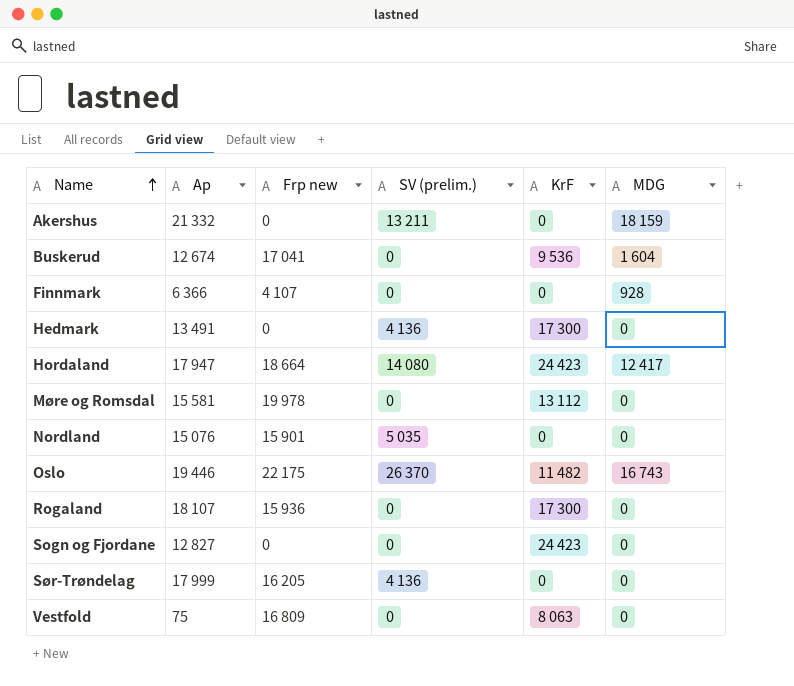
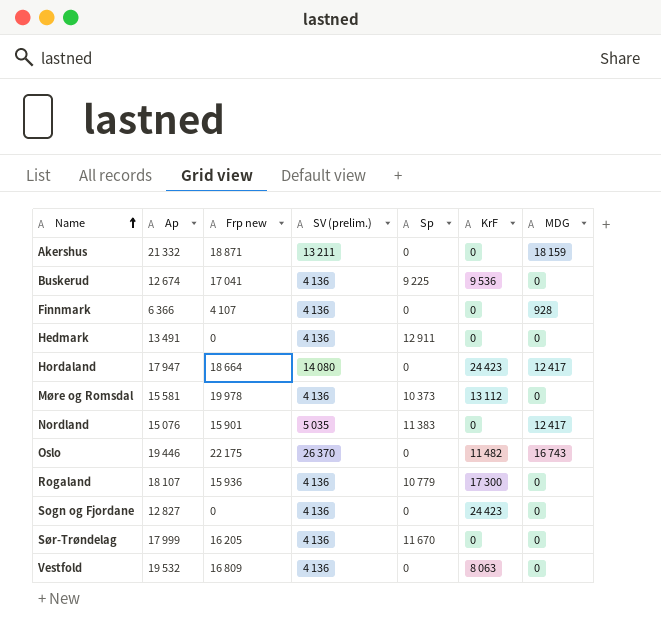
column Sp | position: none -> 5
Akershus | Frp new: 0 -> 18 871
Buskerud | SV (prelim.): 0 -> 4 136
Buskerud | MDG: 1 604 -> 0
Finnmark | SV (prelim.): 0 -> 4 136
Hedmark | KrF: 17 300 -> 0
Møre og Romsdal | SV (prelim.): 0 -> 4 136
Nordland | MDG: 0 -> 12 417
Rogaland | SV (prelim.): 0 -> 4 136
Sogn og Fjordane | SV (prelim.): 0 -> 4 136
Vestfold | Ap: 75 -> 19 532
Vestfold | SV (prelim.): 0 -> 4 136

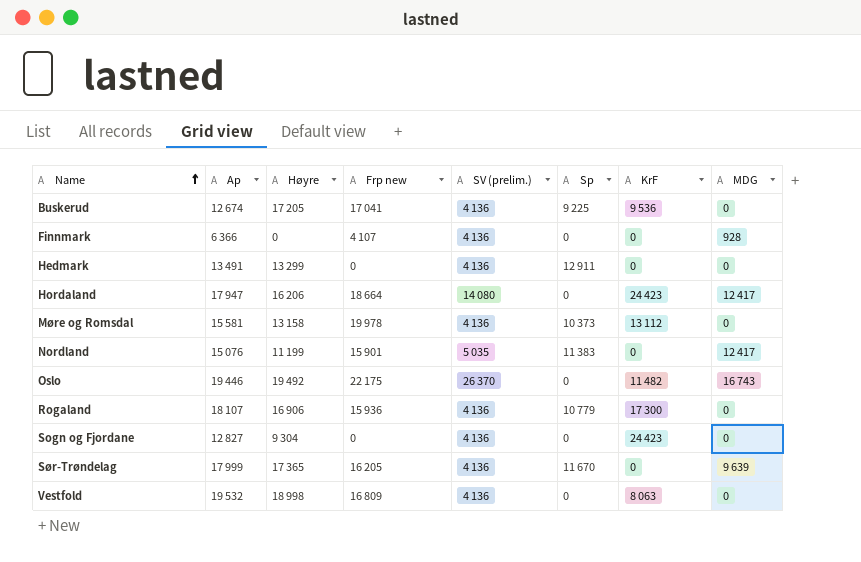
column Høyre | position: none -> 3
row Akershus: 21 332 | 18 871 | 13 211 | 0 | 0 | 18 159 -> none
Sør-Trøndelag | MDG: 0 -> 9 639

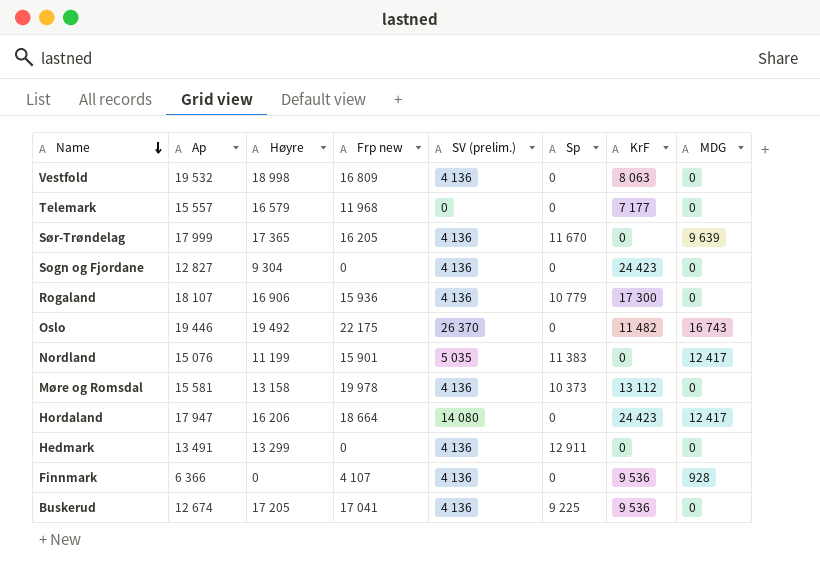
row order: Name ascending -> Name descending
row Telemark: none -> 15 557 | 16 579 | 11 968 | 0 | 0 | 7 177 | 0
Finnmark | KrF: 0 -> 9 536

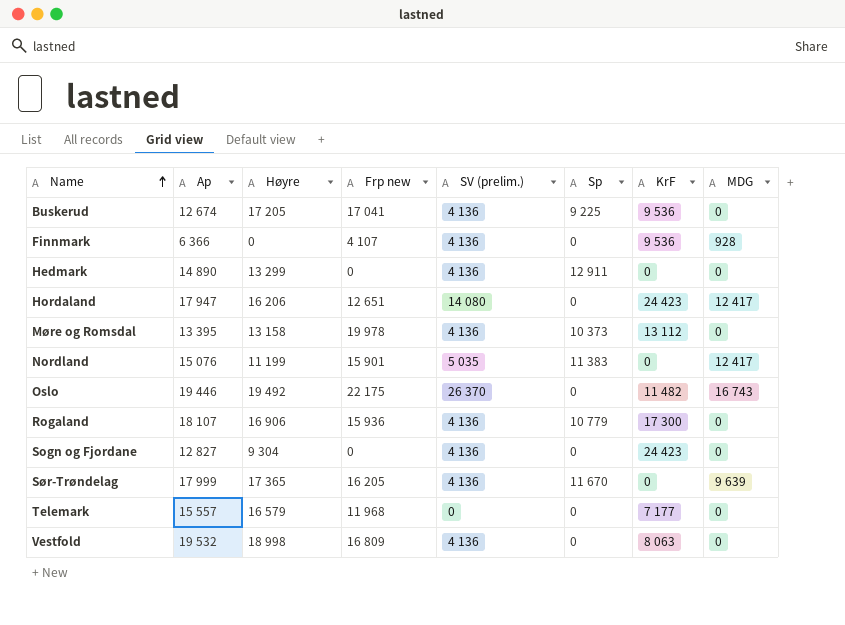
row order: Name descending -> Name ascending
Hedmark | Ap: 13 491 -> 14 890
Hordaland | Frp new: 18 664 -> 12 651
Møre og Romsdal | Ap: 15 581 -> 13 395

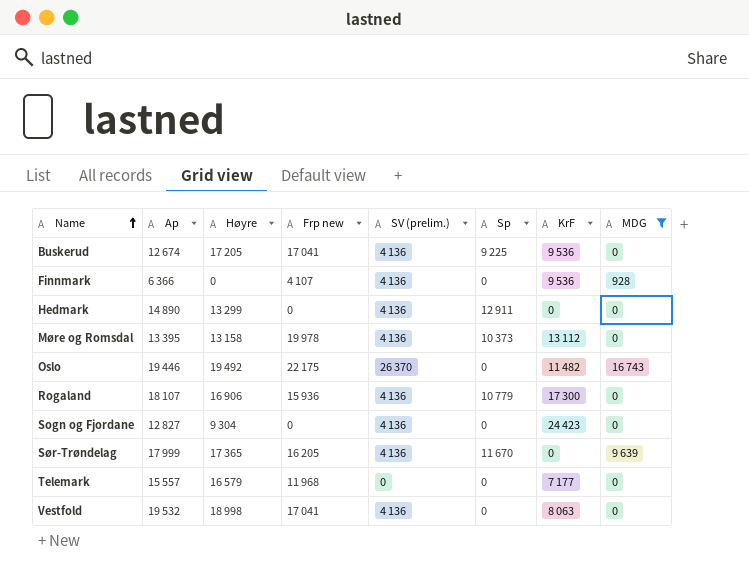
filter: none -> MDG != 12 417
Vestfold | Frp new: 16 809 -> 17 041

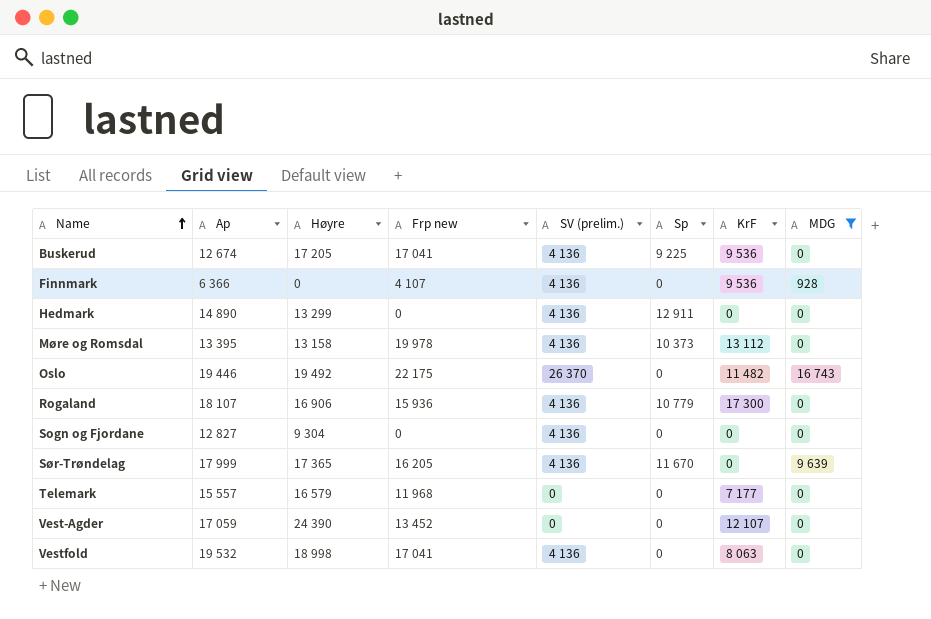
Sogn og Fjordane | KrF: 24 423 -> 0
row Vest-Agder: none -> 17 059 | 24 390 | 13 452 | 0 | 0 | 12 107 | 0

